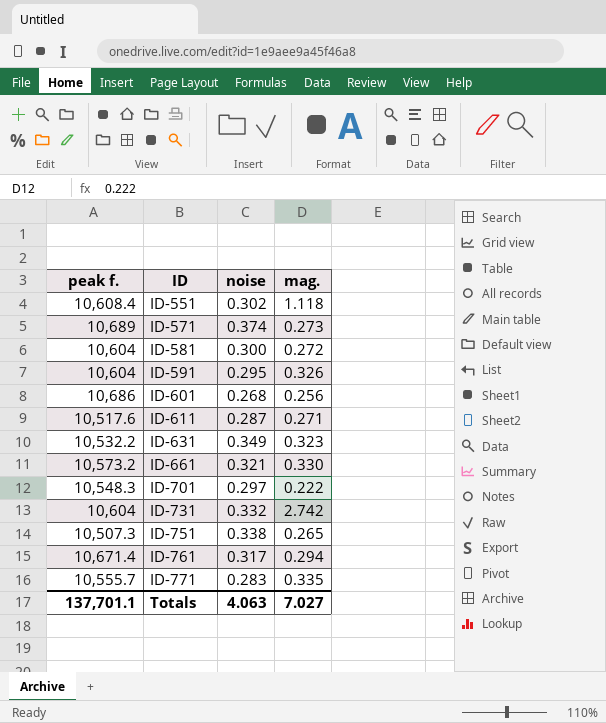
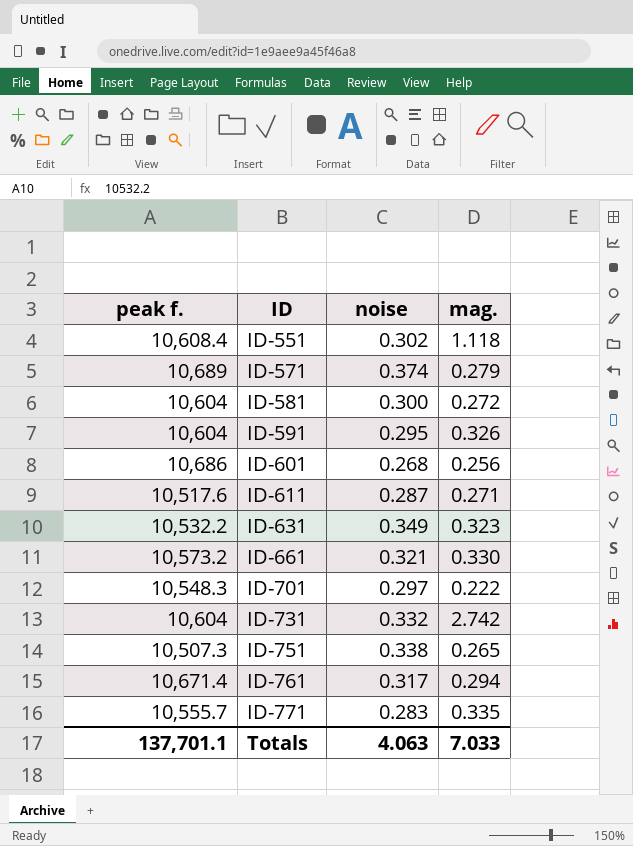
ID-571 | mag.: 0.273 -> 0.279
Totals | mag.: 7.027 -> 7.033

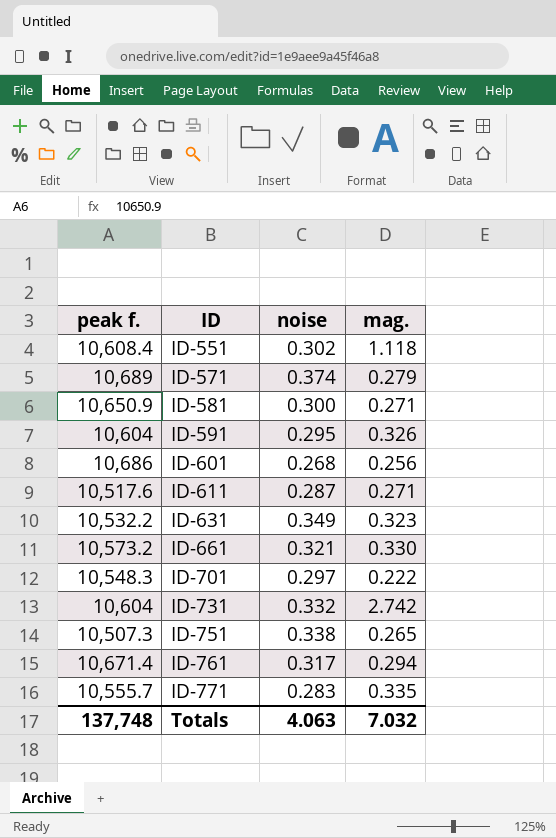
ID-581 | peak f.: 10,604 -> 10,650.9
ID-581 | mag.: 0.272 -> 0.271
Totals | peak f.: 137,701.1 -> 137,748
Totals | mag.: 7.033 -> 7.032

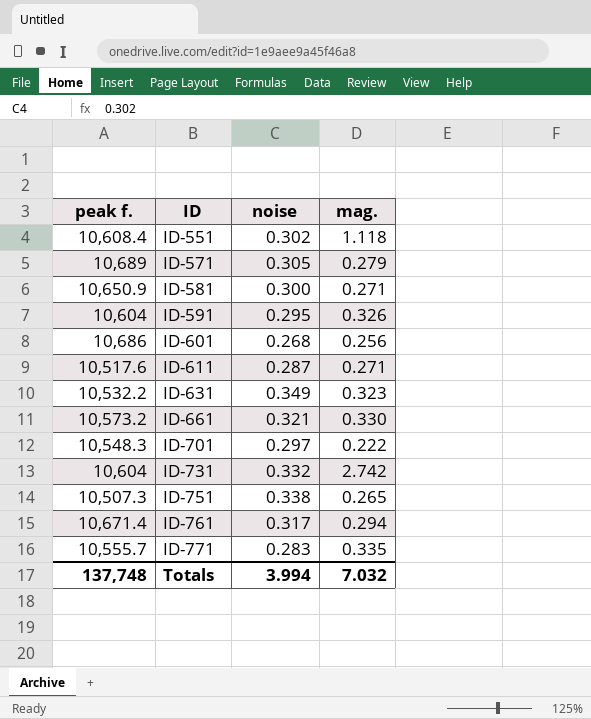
ID-571 | noise: 0.374 -> 0.305
Totals | noise: 4.063 -> 3.994

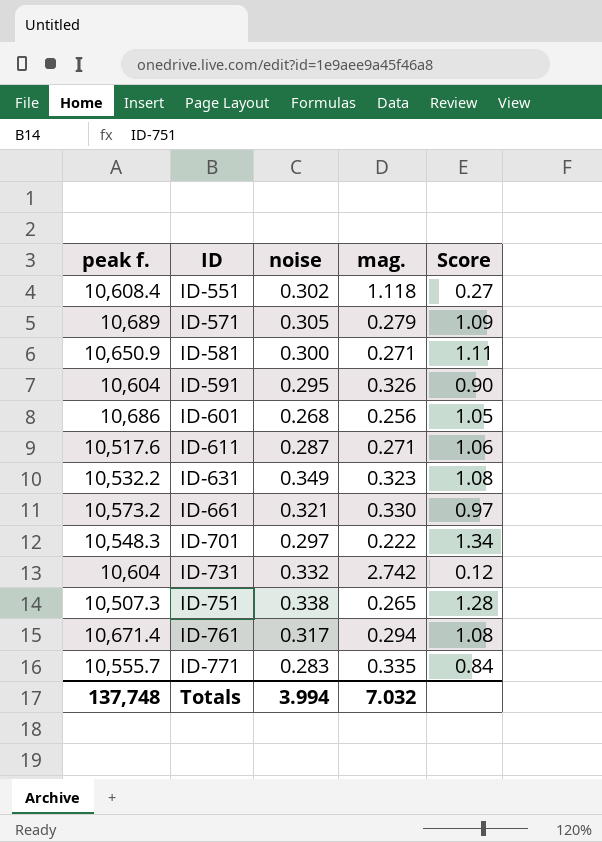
column Score | formula: none -> [noise] / [mag.]

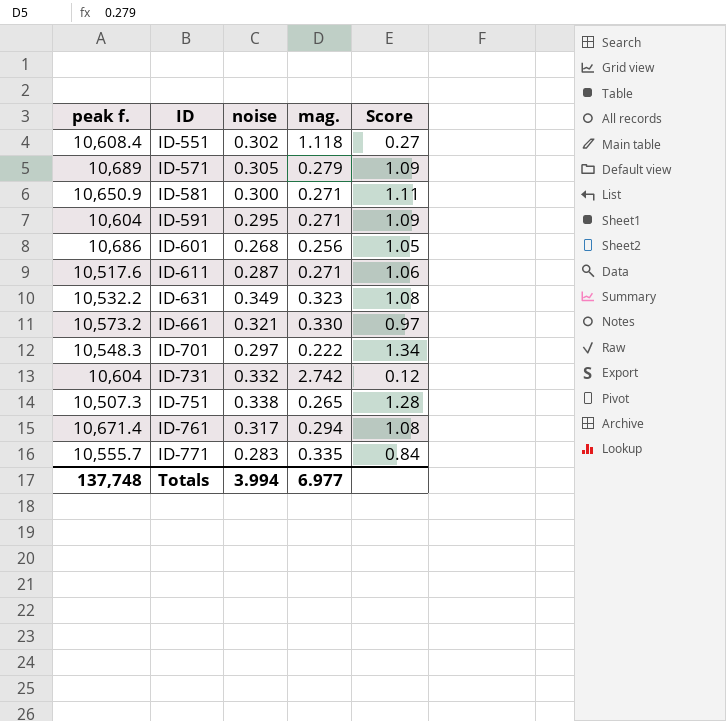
ID-591 | mag.: 0.326 -> 0.271
ID-591 | Score: 0.90 -> 1.09
Totals | mag.: 7.032 -> 6.977

